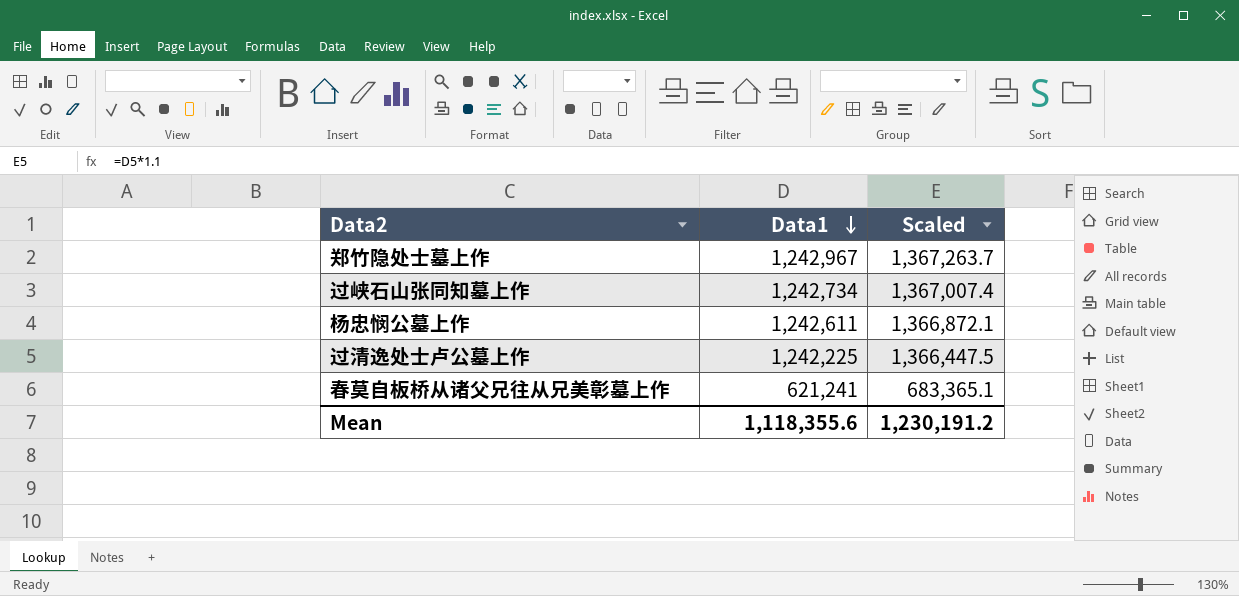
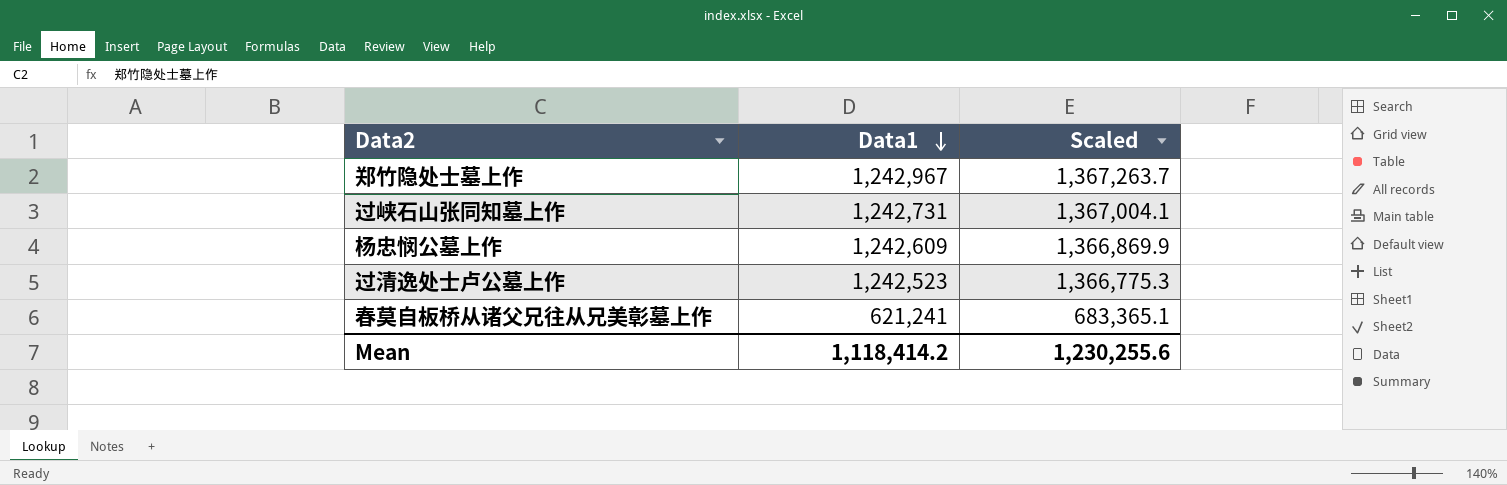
过峡石山张同知墓上作 | Data1: 1,242,734 -> 1,242,731
过峡石山张同知墓上作 | Scaled: 1,367,007.4 -> 1,367,004.1
杨忠悯公墓上作 | Data1: 1,242,611 -> 1,242,609
杨忠悯公墓上作 | Scaled: 1,366,872.1 -> 1,366,869.9
过清逸处士卢公墓上作 | Data1: 1,242,225 -> 1,242,523
过清逸处士卢公墓上作 | Scaled: 1,366,447.5 -> 1,366,775.3
Mean | Data1: 1,118,355.6 -> 1,118,414.2
Mean | Scaled: 1,230,191.2 -> 1,230,255.6

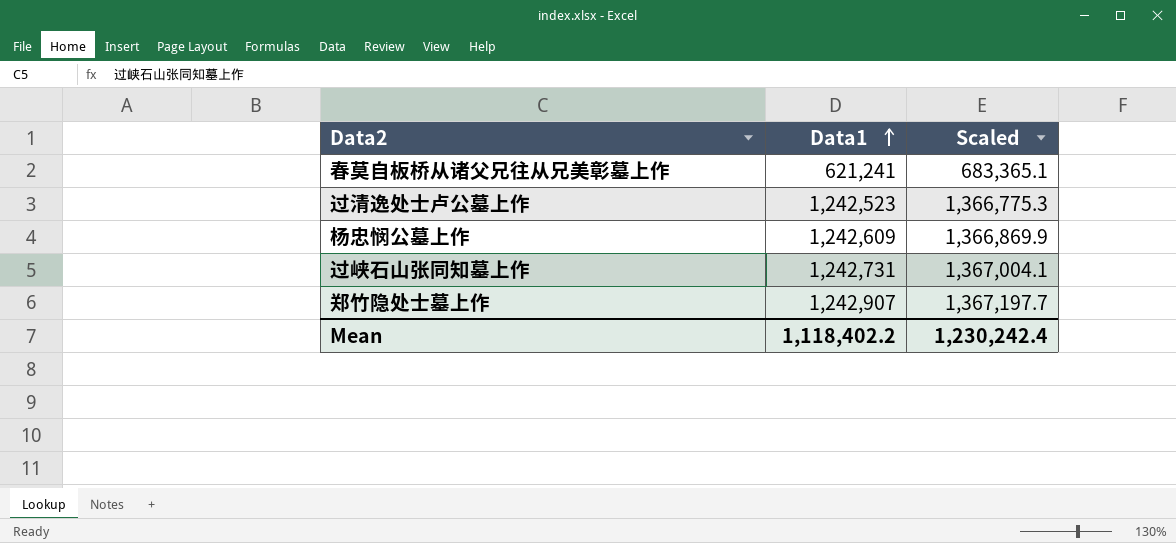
row order: Data1 descending -> Data1 ascending
郑竹隐处士墓上作 | Data1: 1,242,967 -> 1,242,907
郑竹隐处士墓上作 | Scaled: 1,367,263.7 -> 1,367,197.7
Mean | Data1: 1,118,414.2 -> 1,118,402.2
Mean | Scaled: 1,230,255.6 -> 1,230,242.4

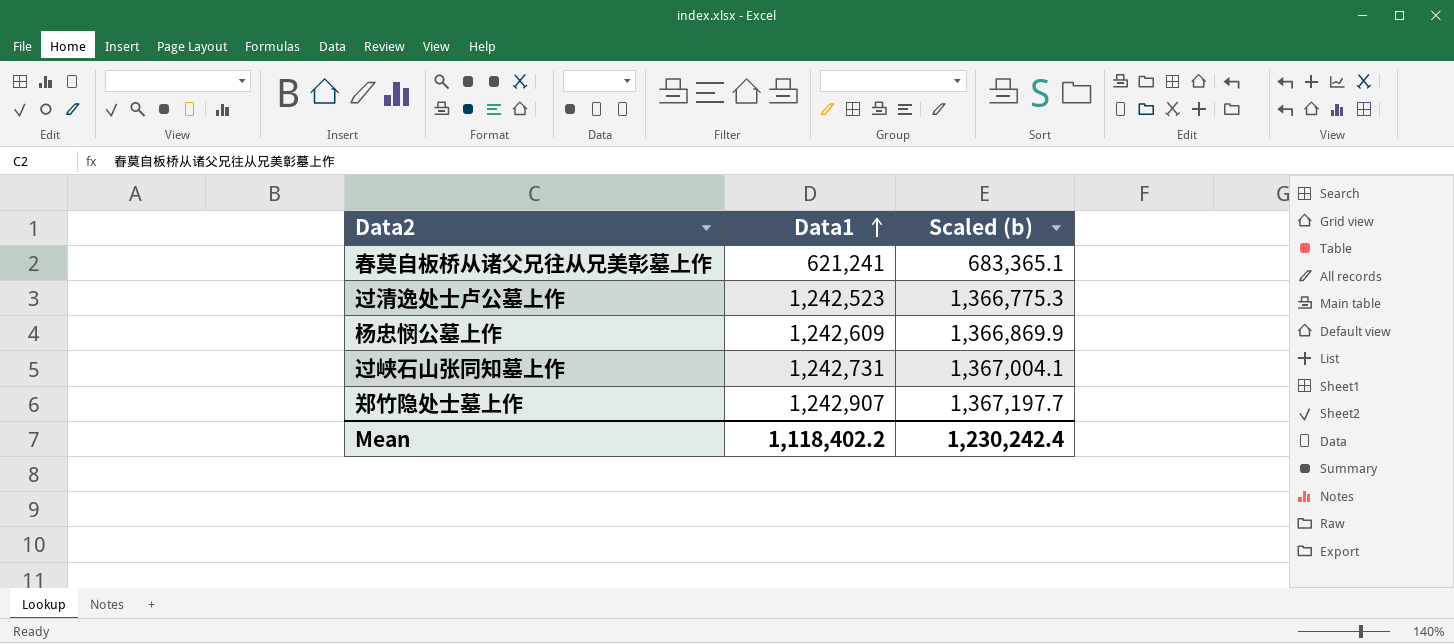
column name: Scaled -> Scaled (b)

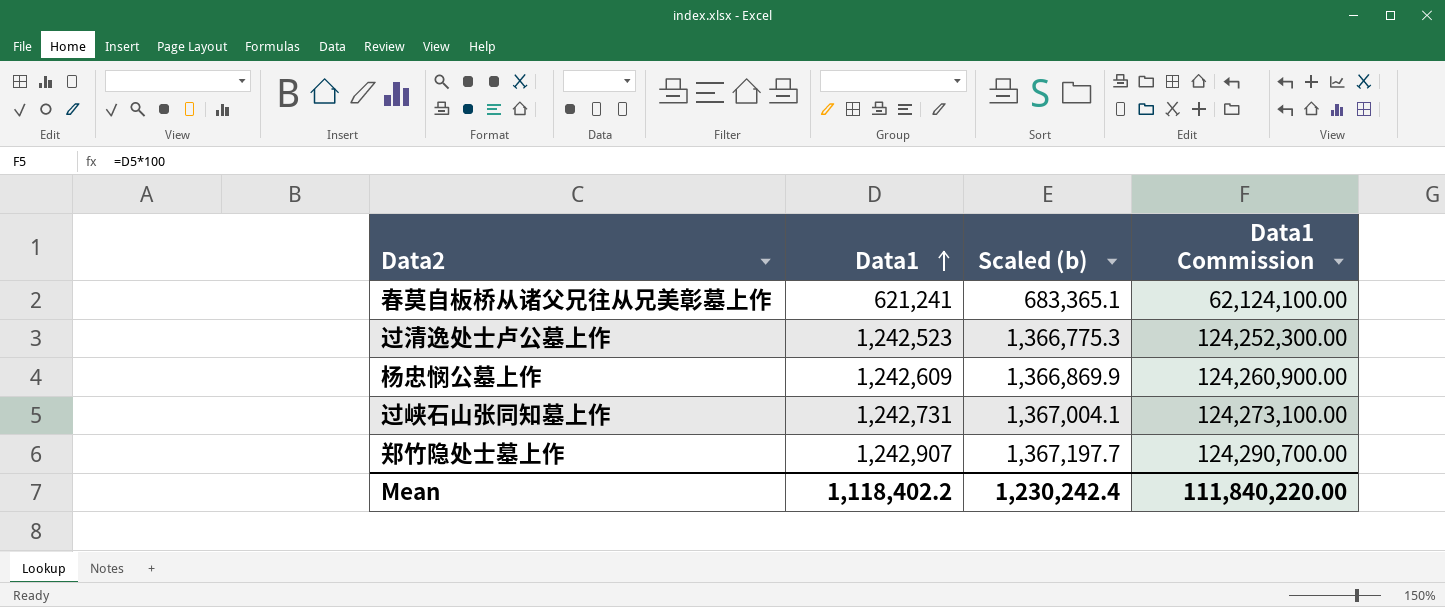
column Data1 Commission | formula: none -> [Data1] * 100

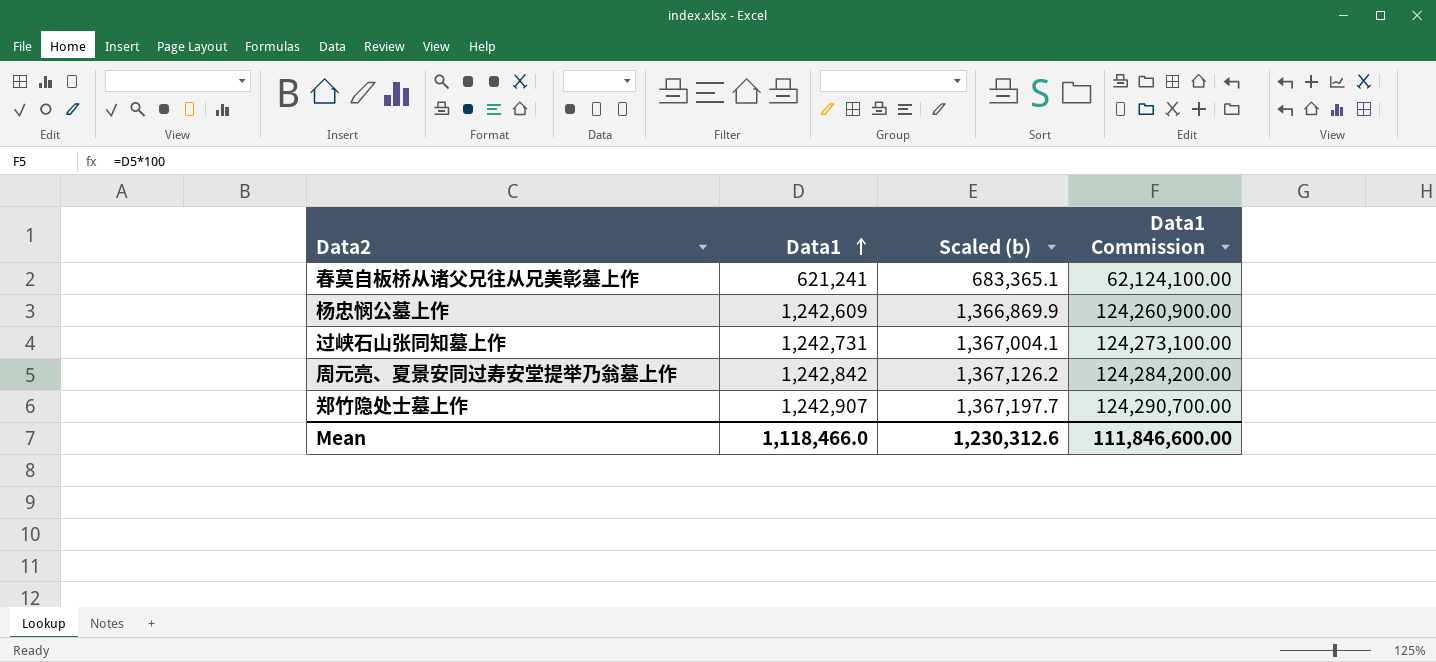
row 过清逸处士卢公墓上作: 1,242,523 | 1,366,775.3 | 124,252,300.00 -> none
row 周元亮、夏景安同过寿安堂提举乃翁墓上作: none -> 1,242,842 | 1,367,126.2 | 124,284,200.00
Mean | Data1: 1,118,402.2 -> 1,118,466.0
Mean | Scaled (b): 1,230,242.4 -> 1,230,312.6
Mean | Data1 Commission: 111,840,220.00 -> 111,846,600.00

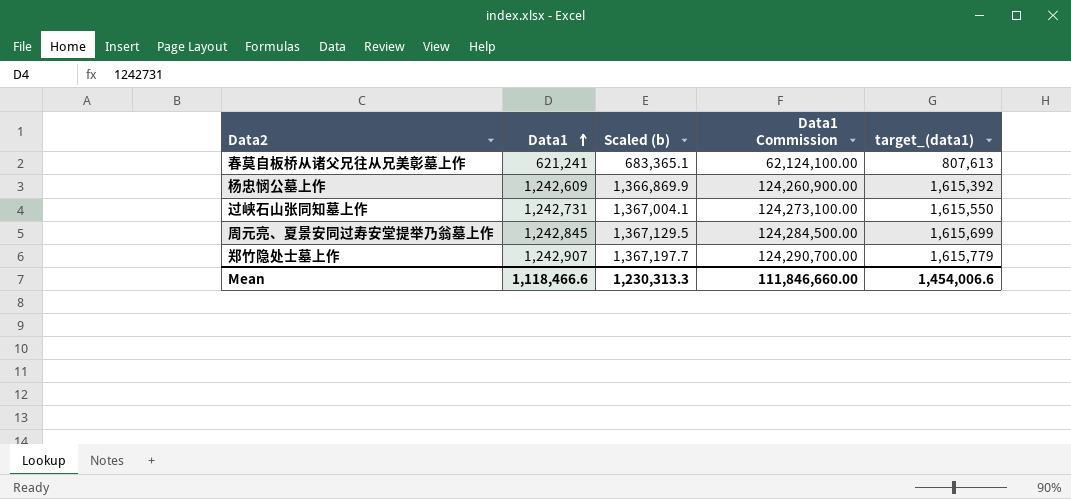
column target_(data1) | formula: none -> [Data1] * 1.3
周元亮、夏景安同过寿安堂提举乃翁墓上作 | Data1: 1,242,842 -> 1,242,845
周元亮、夏景安同过寿安堂提举乃翁墓上作 | Scaled (b): 1,367,126.2 -> 1,367,129.5
周元亮、夏景安同过寿安堂提举乃翁墓上作 | Data1 Commission: 124,284,200.00 -> 124,284,500.00
Mean | Data1: 1,118,466.0 -> 1,118,466.6
Mean | Scaled (b): 1,230,312.6 -> 1,230,313.3
Mean | Data1 Commission: 111,846,600.00 -> 111,846,660.00

